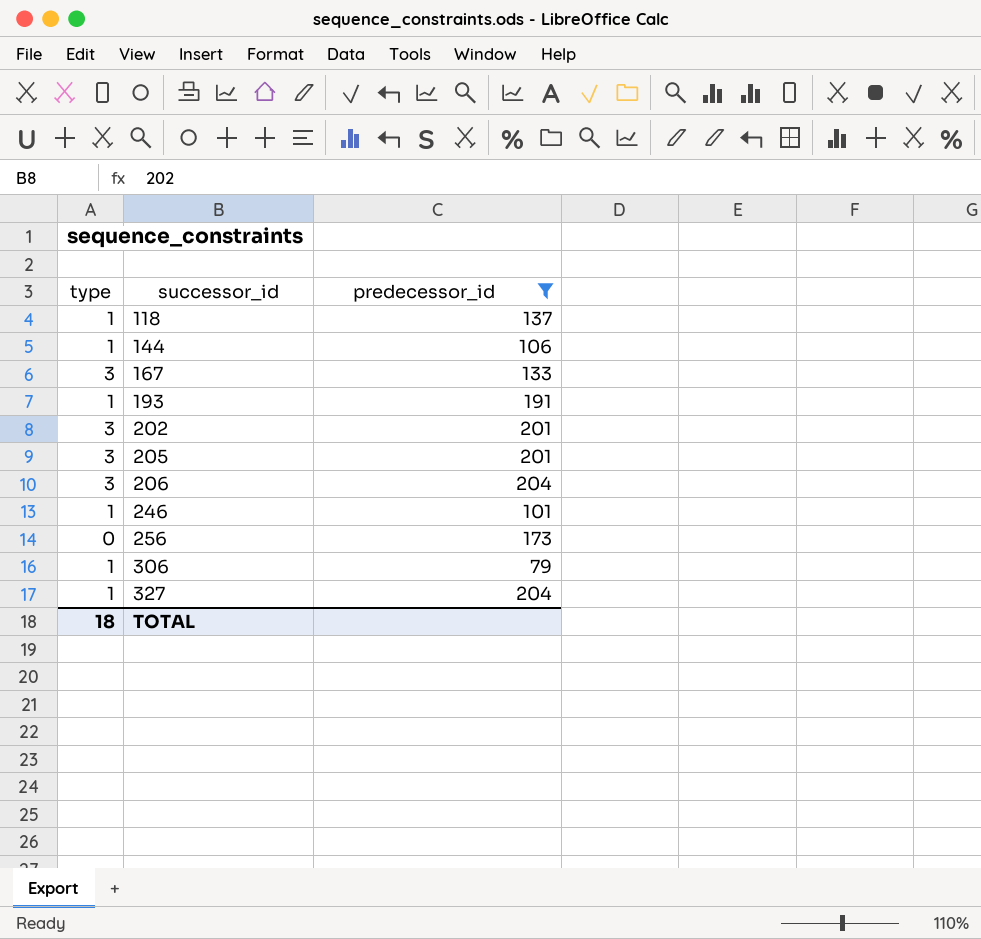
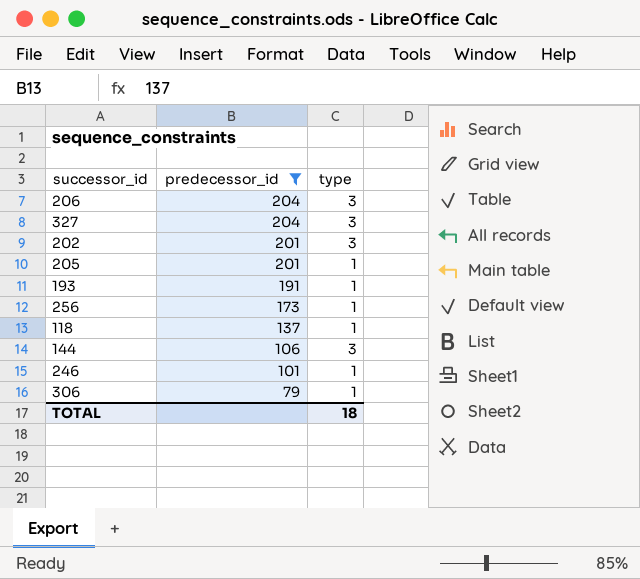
row order: successor_id ascending -> predecessor_id descending
column type | position: 1 -> 3
row 167: 3 | 133 -> none
327 | type: 1 -> 3
205 | type: 3 -> 1
256 | type: 0 -> 1
144 | type: 1 -> 3

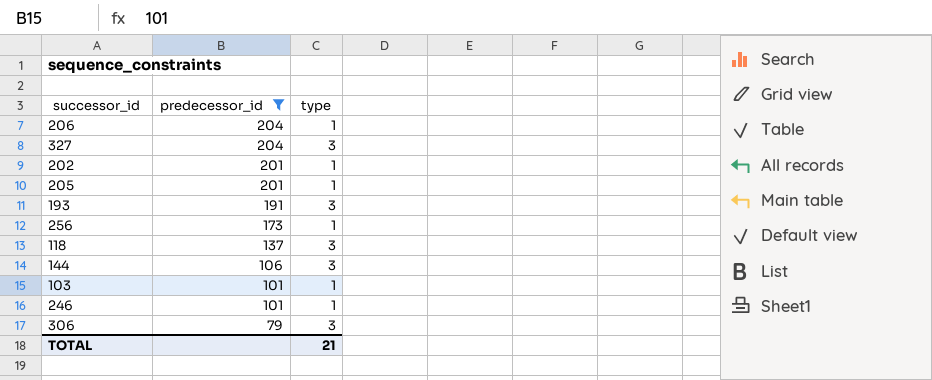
206 | type: 3 -> 1
202 | type: 3 -> 1
193 | type: 1 -> 3
118 | type: 1 -> 3
row 103: none -> 101 | 1
306 | type: 1 -> 3
TOTAL | type: 18 -> 21

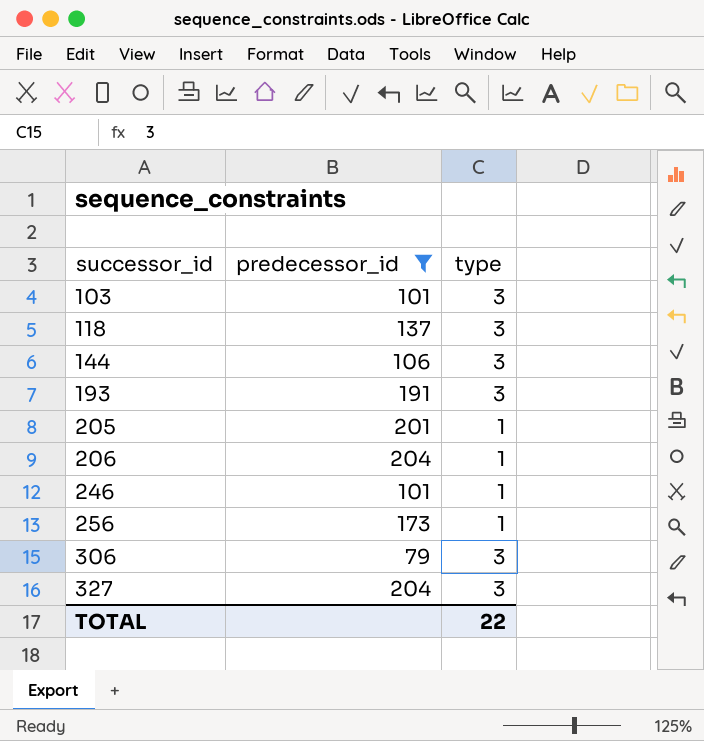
row order: predecessor_id descending -> successor_id ascending
row 202: 201 | 1 -> none
103 | type: 1 -> 3
TOTAL | type: 21 -> 22

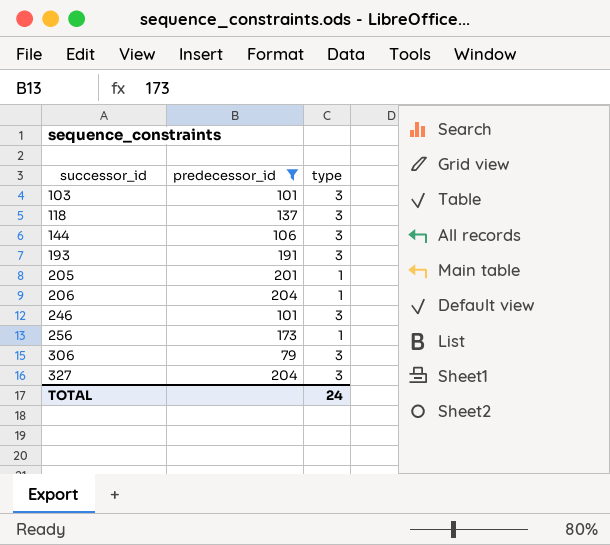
246 | type: 1 -> 3
TOTAL | type: 22 -> 24

